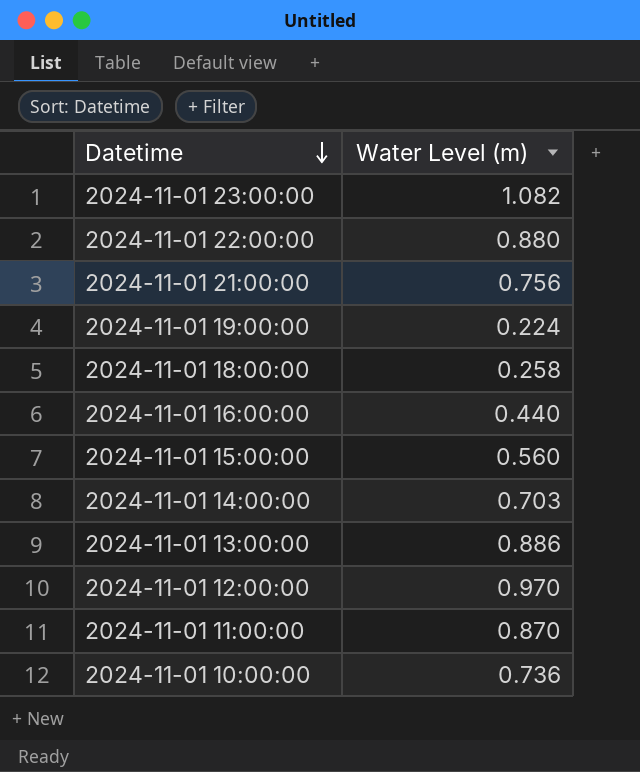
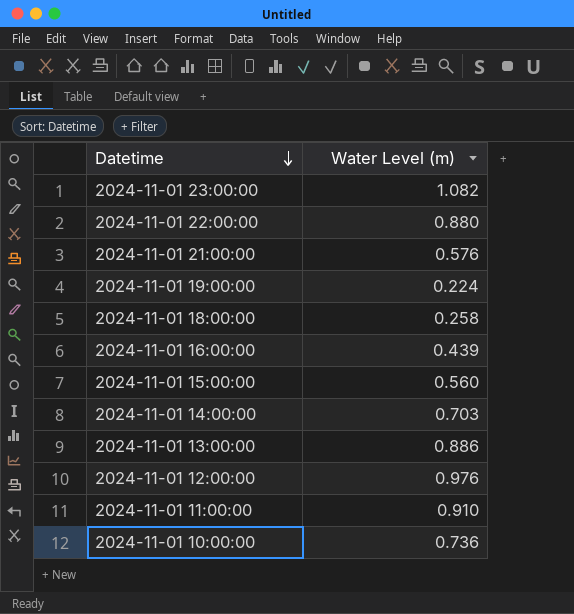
2024-11-01 21:00:00 | Water Level (m): 0.756 -> 0.576
2024-11-01 16:00:00 | Water Level (m): 0.440 -> 0.439
2024-11-01 12:00:00 | Water Level (m): 0.970 -> 0.976
2024-11-01 11:00:00 | Water Level (m): 0.870 -> 0.910

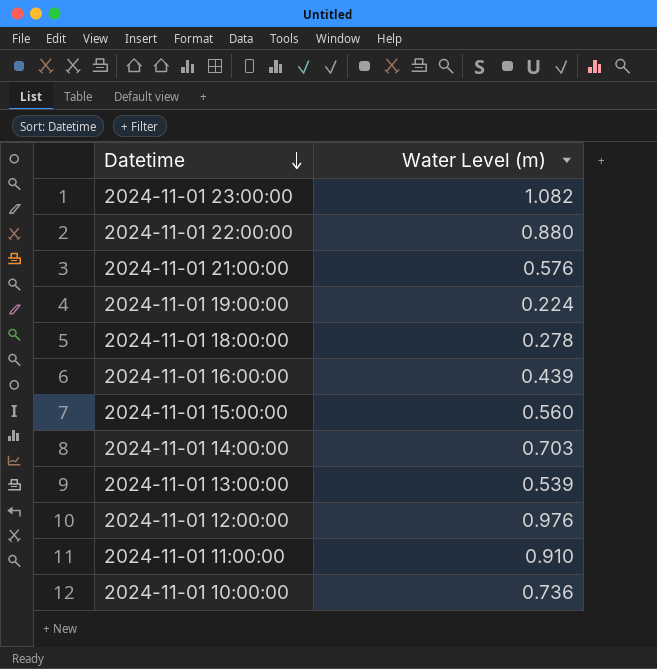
2024-11-01 18:00:00 | Water Level (m): 0.258 -> 0.278
2024-11-01 13:00:00 | Water Level (m): 0.886 -> 0.539

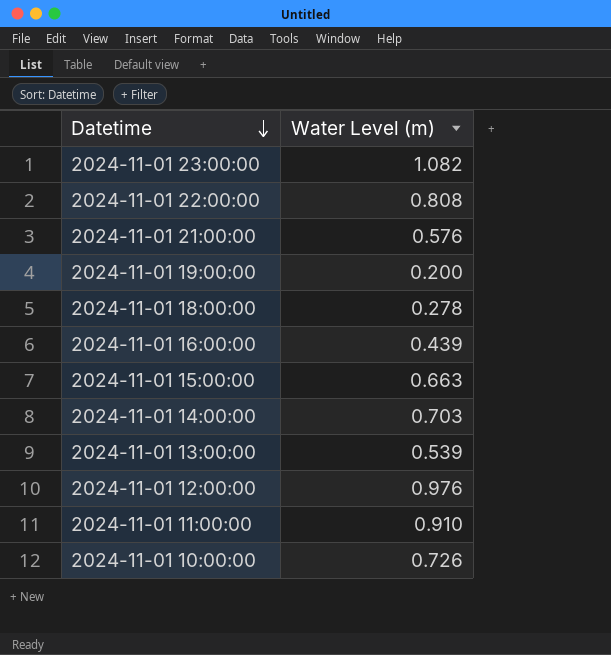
2024-11-01 22:00:00 | Water Level (m): 0.880 -> 0.808
2024-11-01 19:00:00 | Water Level (m): 0.224 -> 0.200
2024-11-01 15:00:00 | Water Level (m): 0.560 -> 0.663
2024-11-01 10:00:00 | Water Level (m): 0.736 -> 0.726

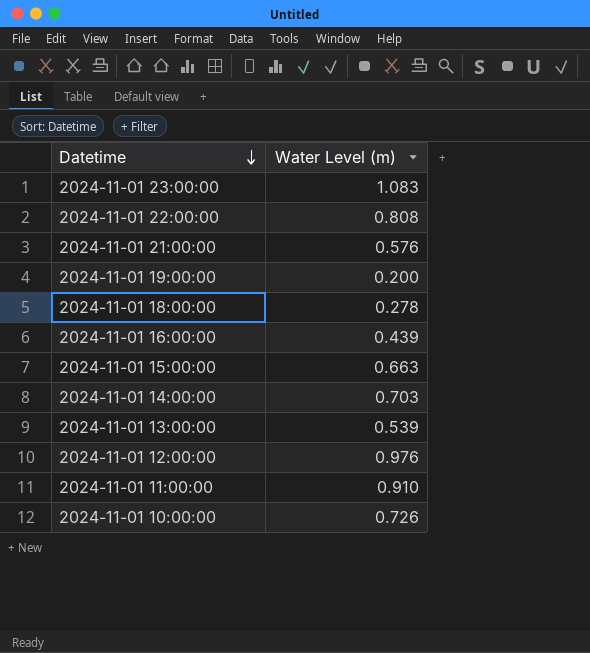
2024-11-01 23:00:00 | Water Level (m): 1.082 -> 1.083

